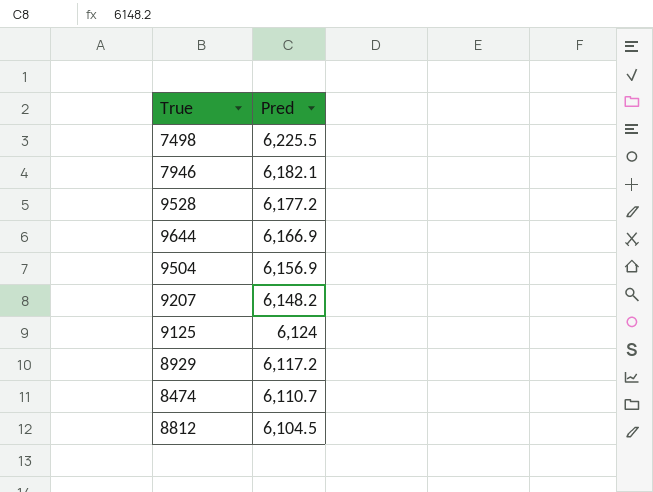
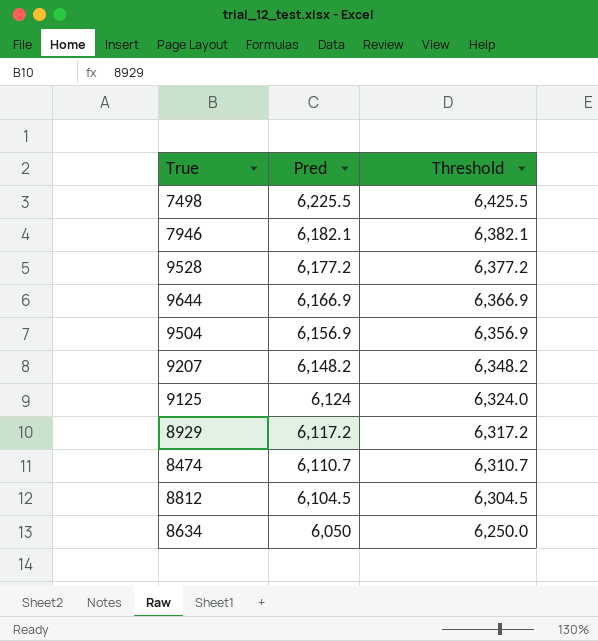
column Threshold | formula: none -> [Pred] + 200
row 8634: none -> 6,050 | 6,250.0

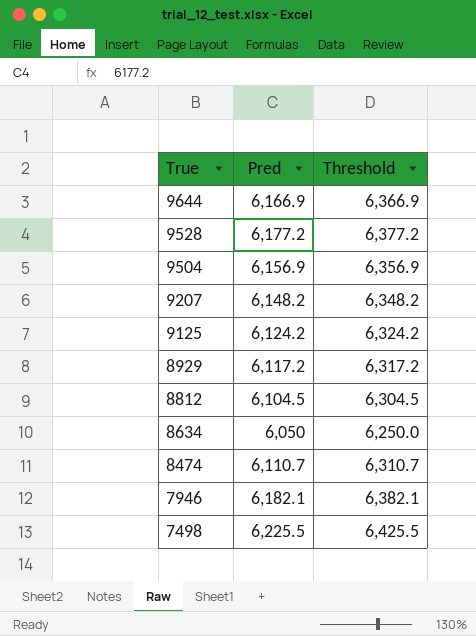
row order: Pred descending -> True descending
9125 | Pred: 6,124 -> 6,124.2
9125 | Threshold: 6,324.0 -> 6,324.2

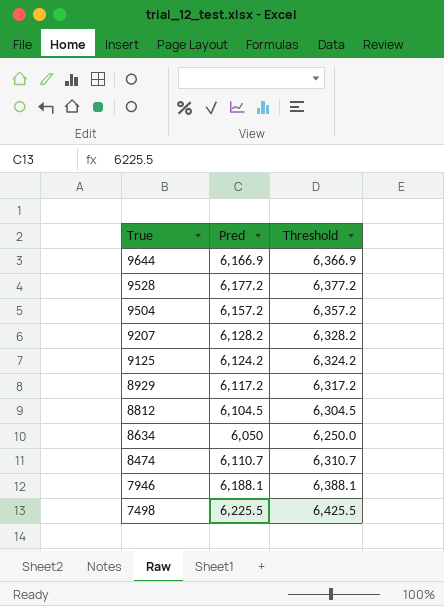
9504 | Pred: 6,156.9 -> 6,157.2
9504 | Threshold: 6,356.9 -> 6,357.2
9207 | Pred: 6,148.2 -> 6,128.2
9207 | Threshold: 6,348.2 -> 6,328.2
7946 | Pred: 6,182.1 -> 6,188.1
7946 | Threshold: 6,382.1 -> 6,388.1

